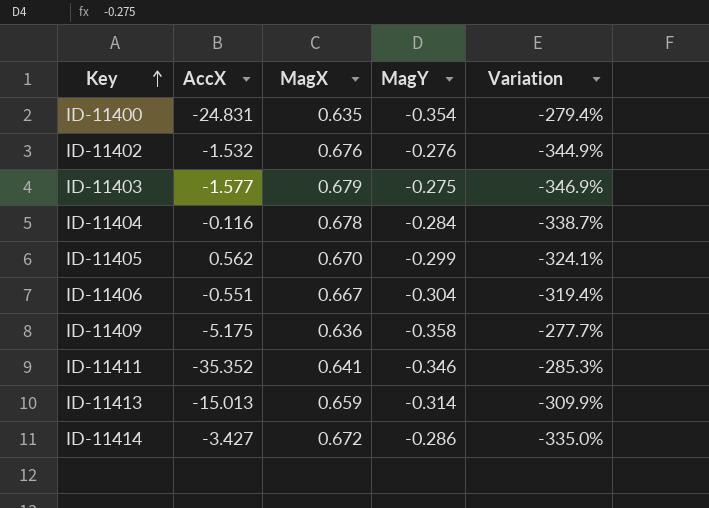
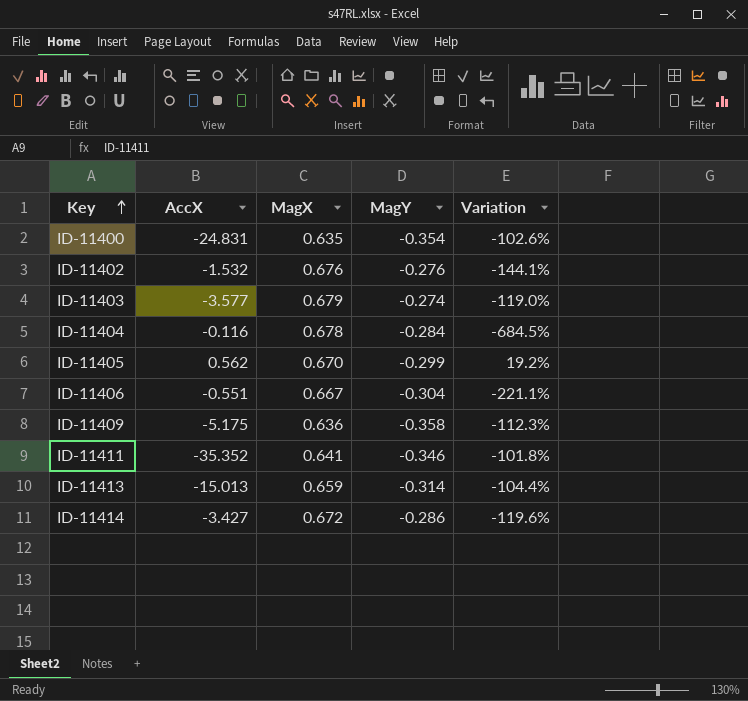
column Variation | formula: ([MagX] - [MagY]) / [MagY] -> ([MagX] - [AccX]) / [AccX]
ID-11403 | AccX: -1.577 -> -3.577
ID-11403 | MagY: -0.275 -> -0.274

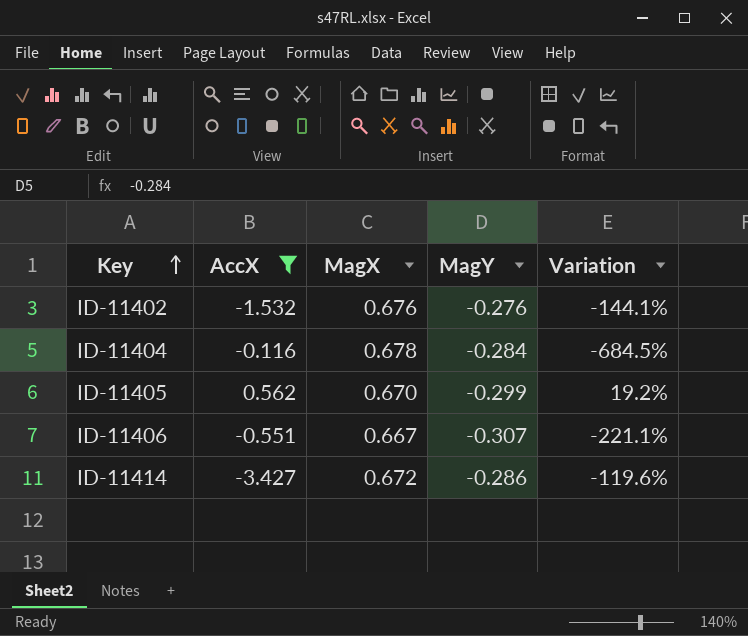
filter: none -> AccX >= -3.427
ID-11406 | MagY: -0.304 -> -0.307

